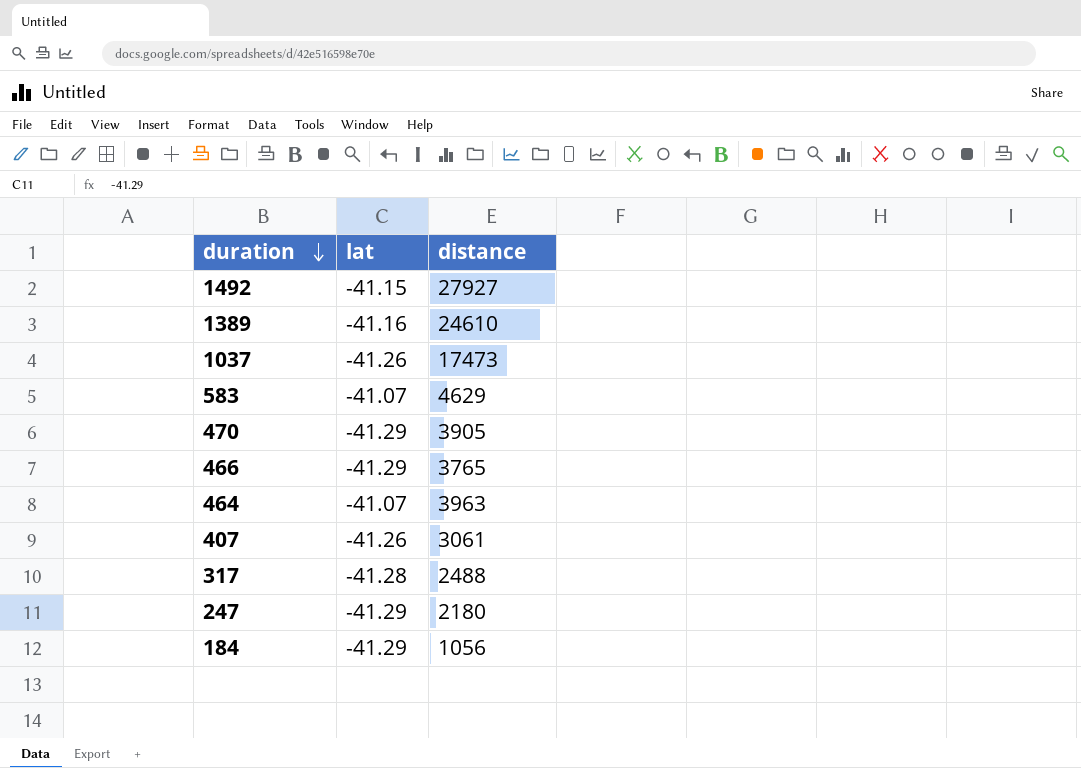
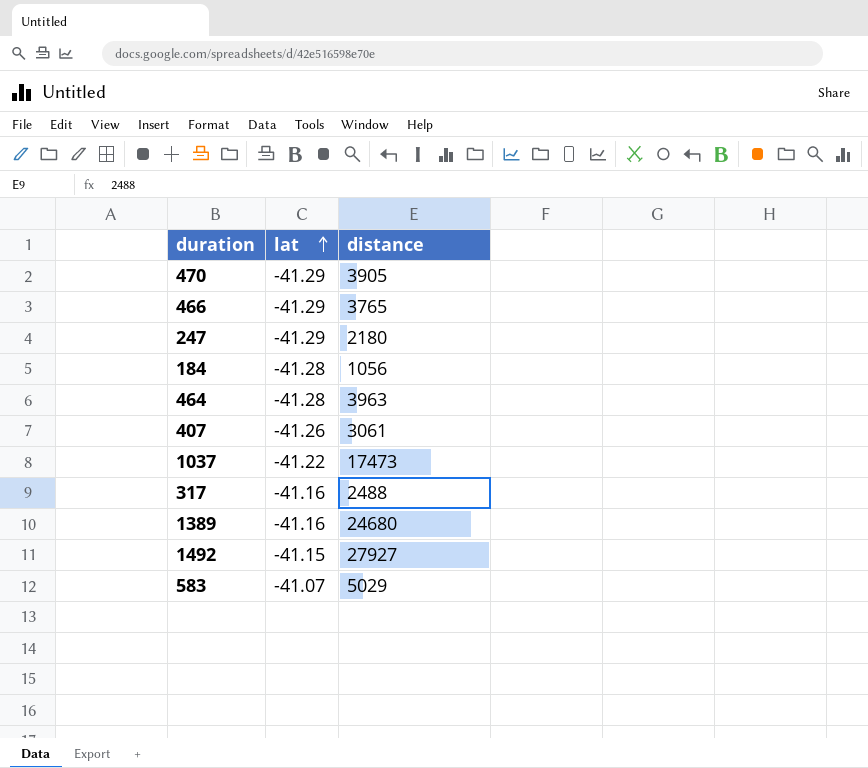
row order: duration descending -> lat ascending
184 | lat: -41.29 -> -41.28
464 | lat: -41.07 -> -41.28
1037 | lat: -41.26 -> -41.22
317 | lat: -41.28 -> -41.16
1389 | distance: 24610 -> 24680
583 | distance: 4629 -> 5029

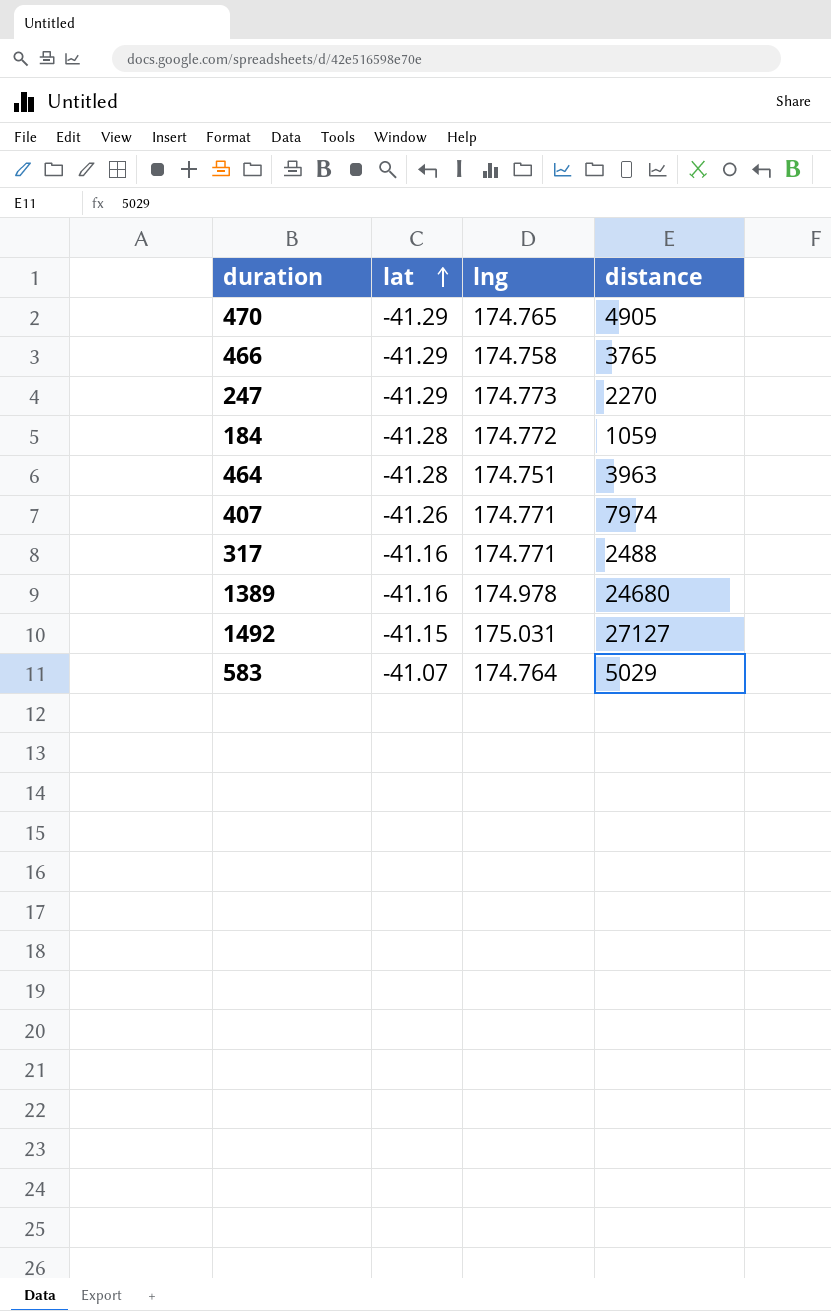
column lng | position: none -> 3
row 1037: -41.22 | 17473 -> none
470 | distance: 3905 -> 4905
247 | distance: 2180 -> 2270
184 | distance: 1056 -> 1059
407 | distance: 3061 -> 7974
1492 | distance: 27927 -> 27127

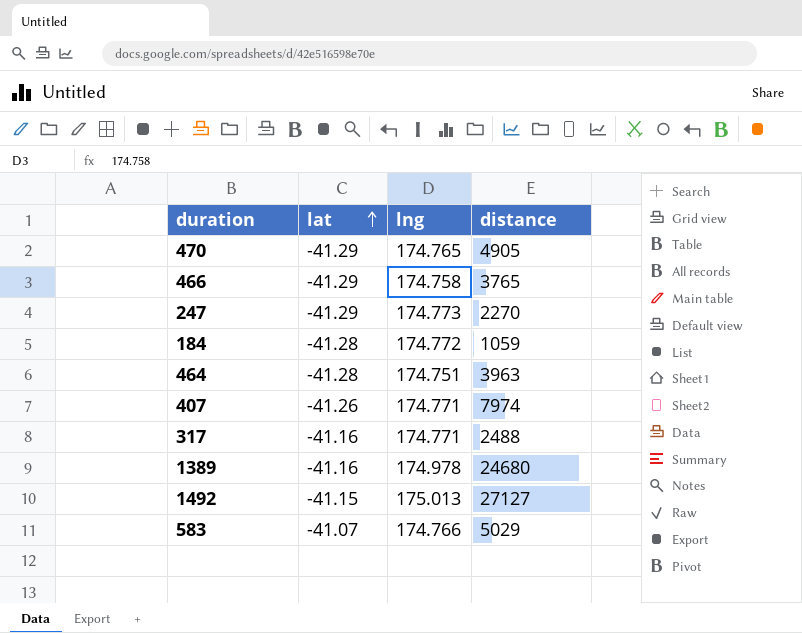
1492 | lng: 175.031 -> 175.013
583 | lng: 174.764 -> 174.766

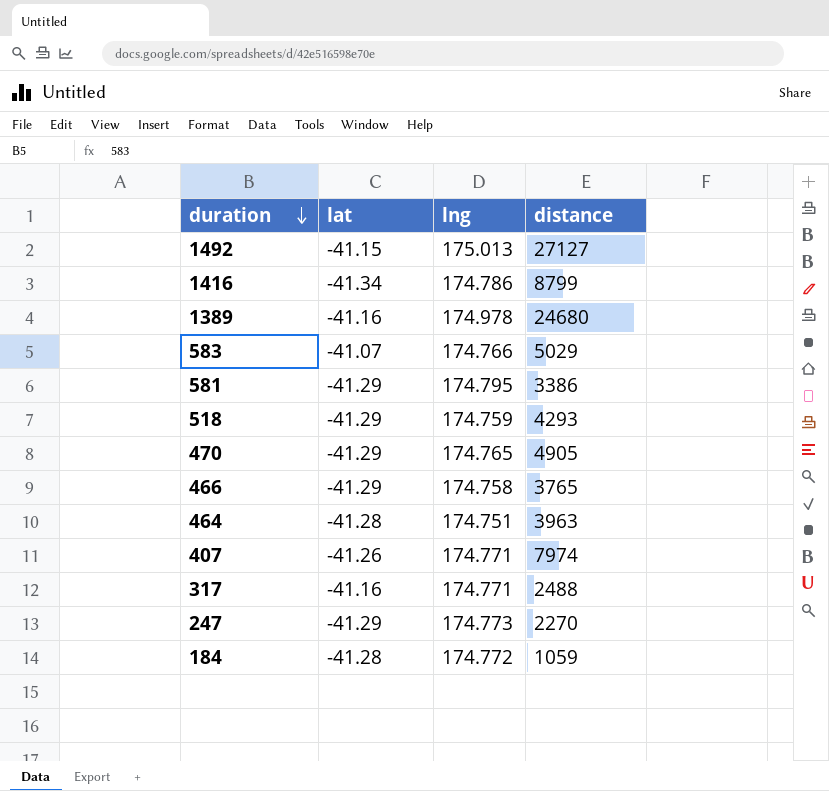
row order: lat ascending -> duration descending
row 1416: none -> -41.34 | 174.786 | 8799
row 581: none -> -41.29 | 174.795 | 3386
row 518: none -> -41.29 | 174.759 | 4293

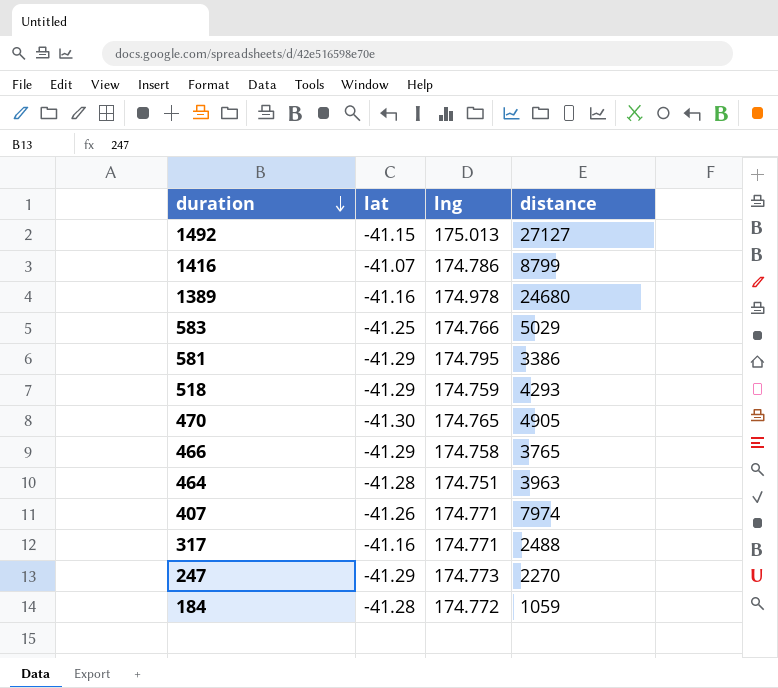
1416 | lat: -41.34 -> -41.07
583 | lat: -41.07 -> -41.25
470 | lat: -41.29 -> -41.30

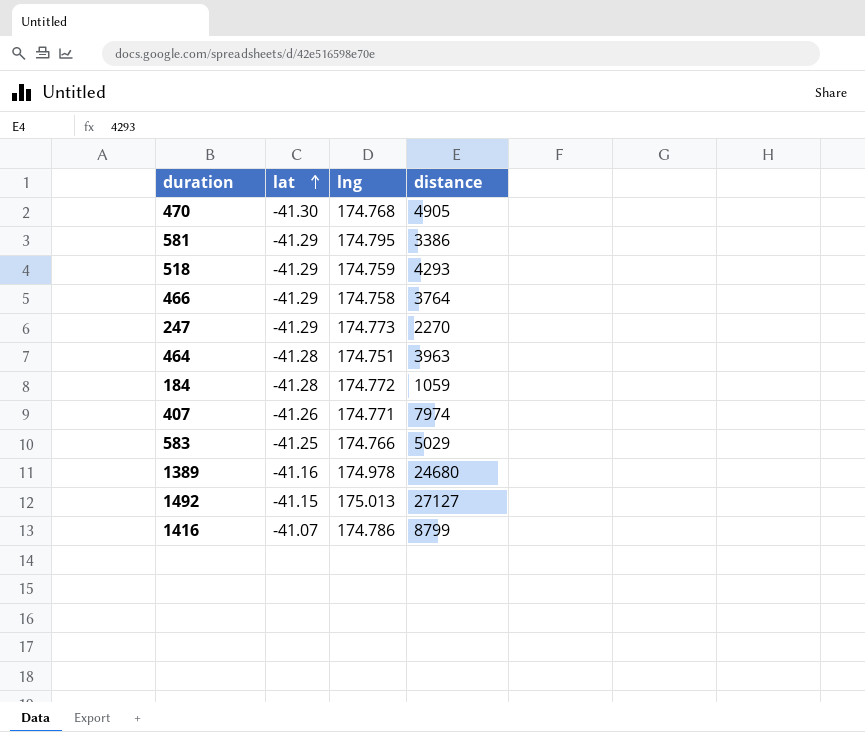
row order: duration descending -> lat ascending
row 317: -41.16 | 174.771 | 2488 -> none
470 | lng: 174.765 -> 174.768
466 | distance: 3765 -> 3764

